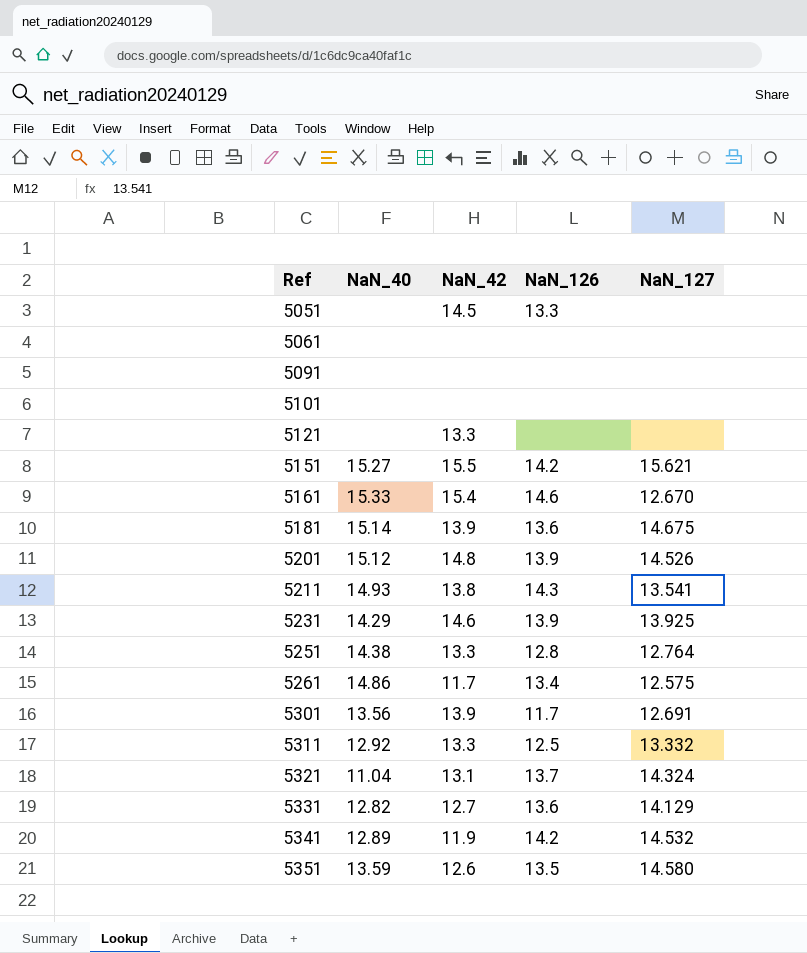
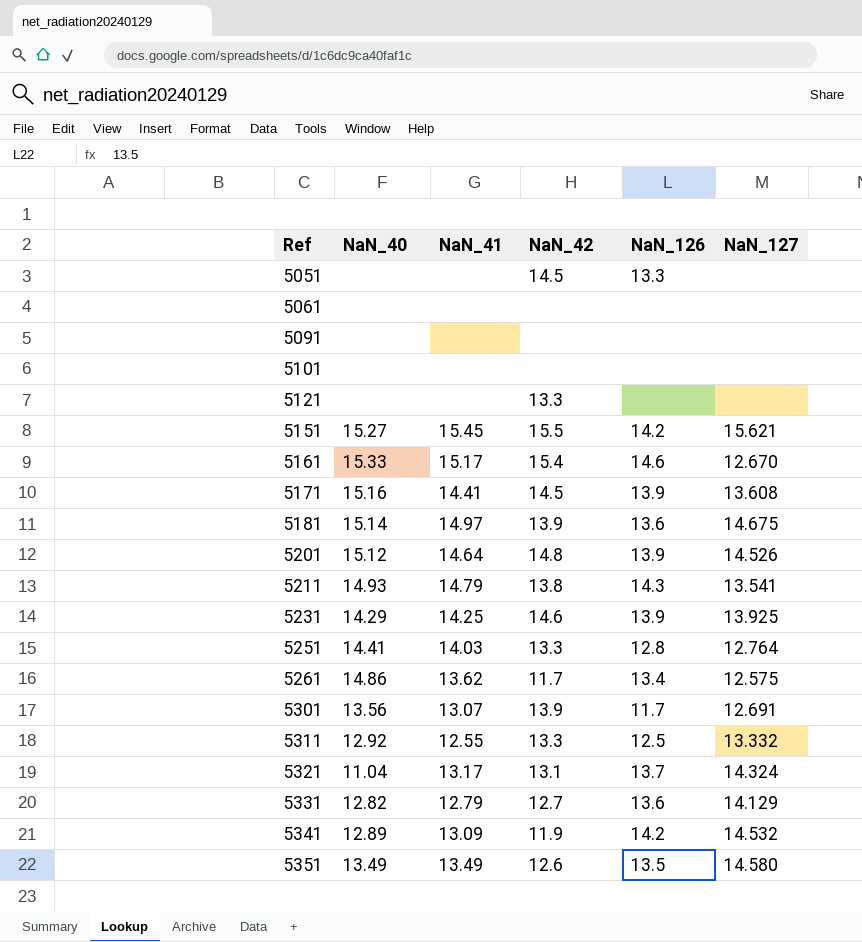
column NaN_41 | position: none -> 3
row 5171: none -> 15.16 | 14.41 | 14.5 | 13.9 | 13.608
5251 | NaN_40: 14.38 -> 14.41
5351 | NaN_40: 13.59 -> 13.49

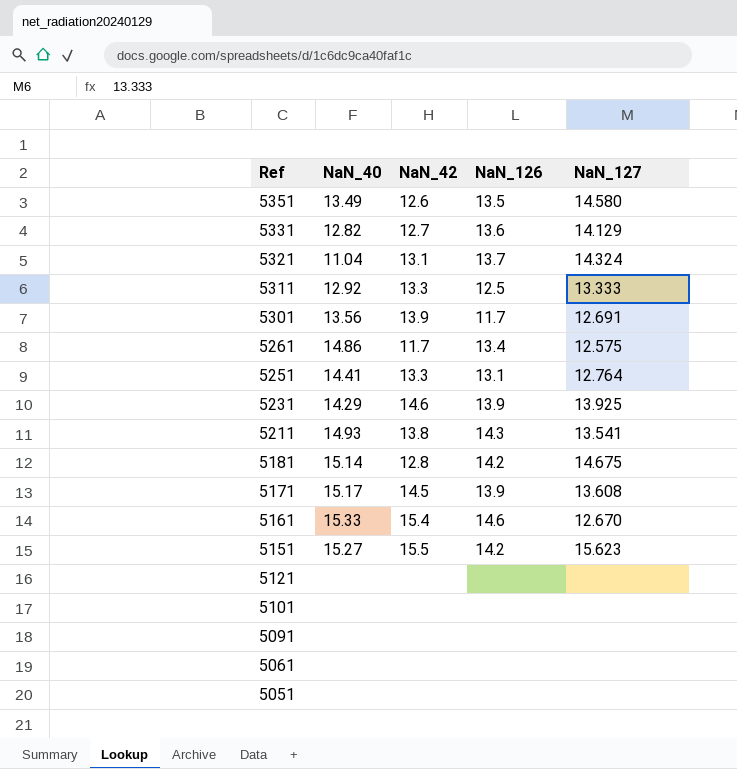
row order: Ref ascending -> Ref descending
column NaN_41 | position: 3 -> none
row 5201: 15.12 | 14.64 | 14.8 | 13.9 | 14.526 -> none
row 5341: 12.89 | 13.09 | 11.9 | 14.2 | 14.532 -> none
5311 | NaN_127: 13.332 -> 13.333
5251 | NaN_126: 12.8 -> 13.1
5181 | NaN_42: 13.9 -> 12.8
5181 | NaN_126: 13.6 -> 14.2
5171 | NaN_40: 15.16 -> 15.17
5151 | NaN_127: 15.621 -> 15.623
5121 | NaN_42: 13.3 -> none
5051 | NaN_42: 14.5 -> none
5051 | NaN_126: 13.3 -> none

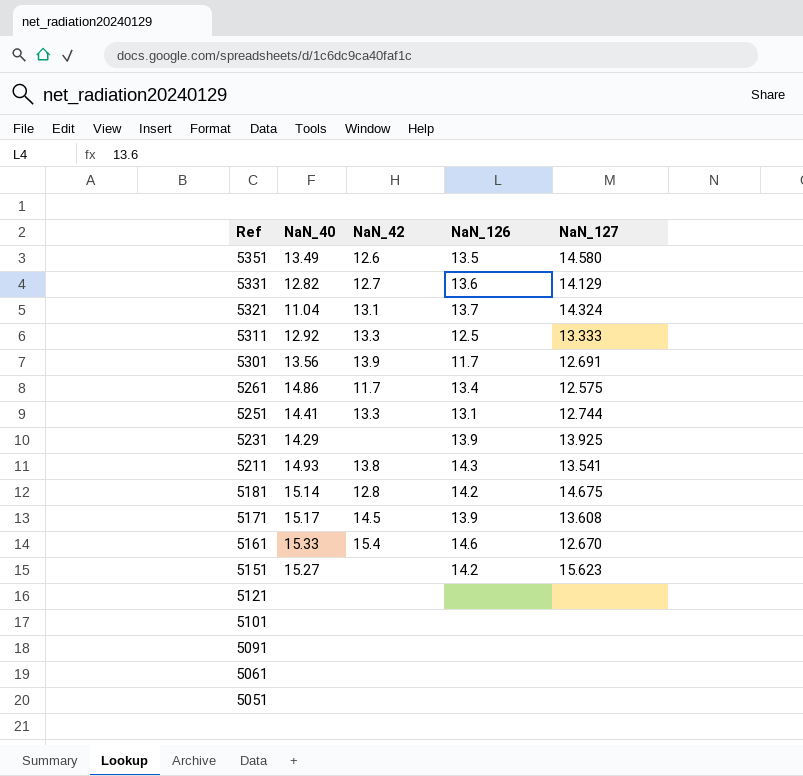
5251 | NaN_127: 12.764 -> 12.744
5231 | NaN_42: 14.6 -> none
5151 | NaN_42: 15.5 -> none

